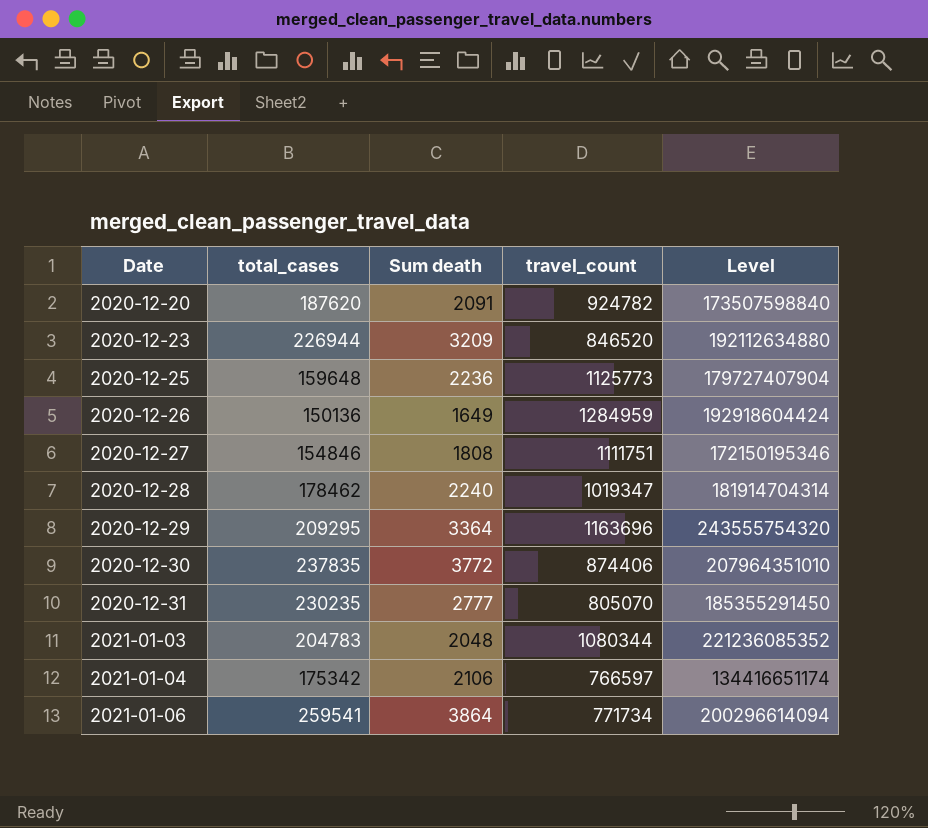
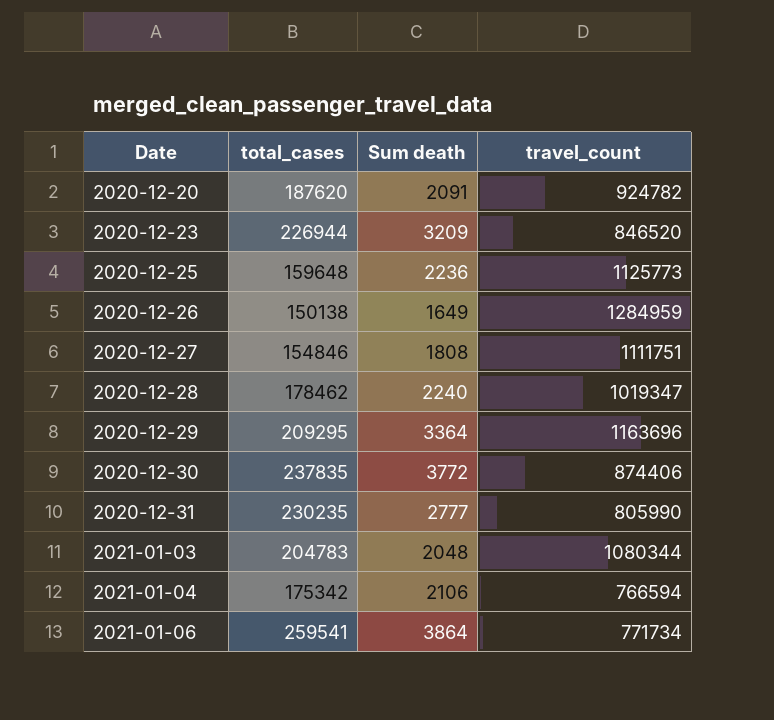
column Level | formula: [total_cases] * [travel_count] -> none
2020-12-26 | total_cases: 150136 -> 150138
2020-12-31 | travel_count: 805070 -> 805990
2021-01-04 | travel_count: 766597 -> 766594

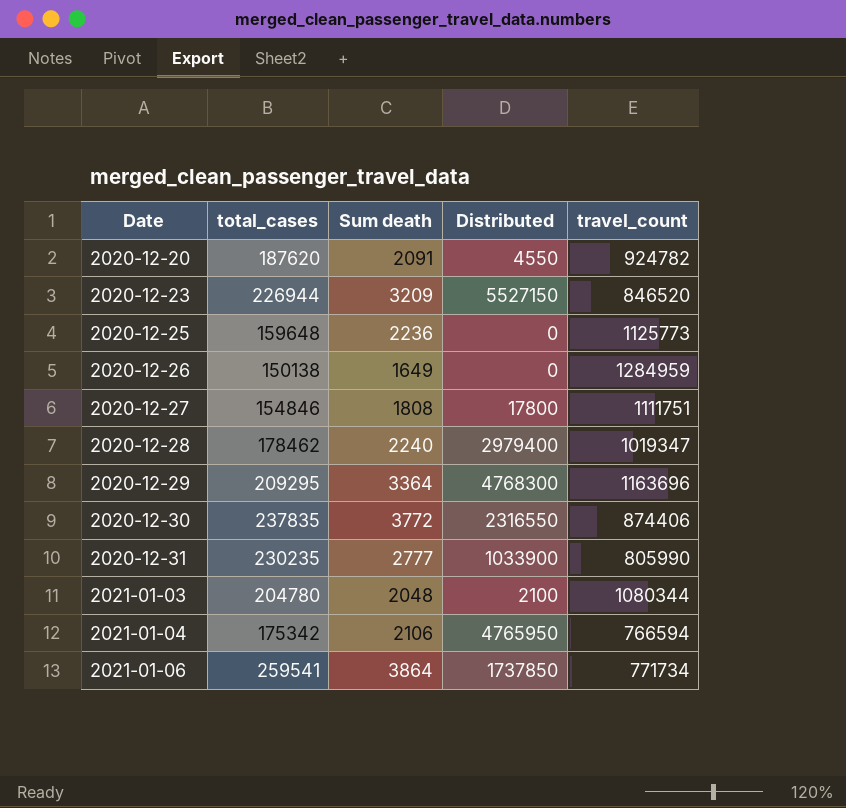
column Distributed | position: none -> 4
2021-01-03 | total_cases: 204783 -> 204780

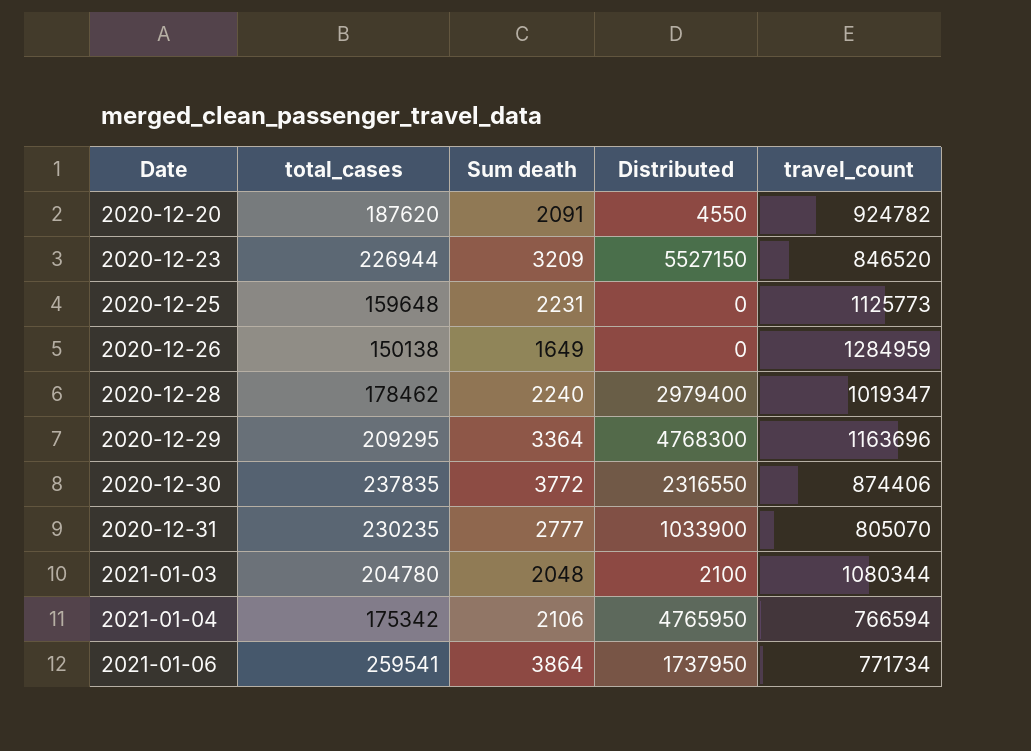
row 2020-12-27: 154846 | 1808 | 17800 | 1111751 -> none
2020-12-25 | Sum death: 2236 -> 2231
2020-12-31 | travel_count: 805990 -> 805070
2021-01-06 | Distributed: 1737850 -> 1737950

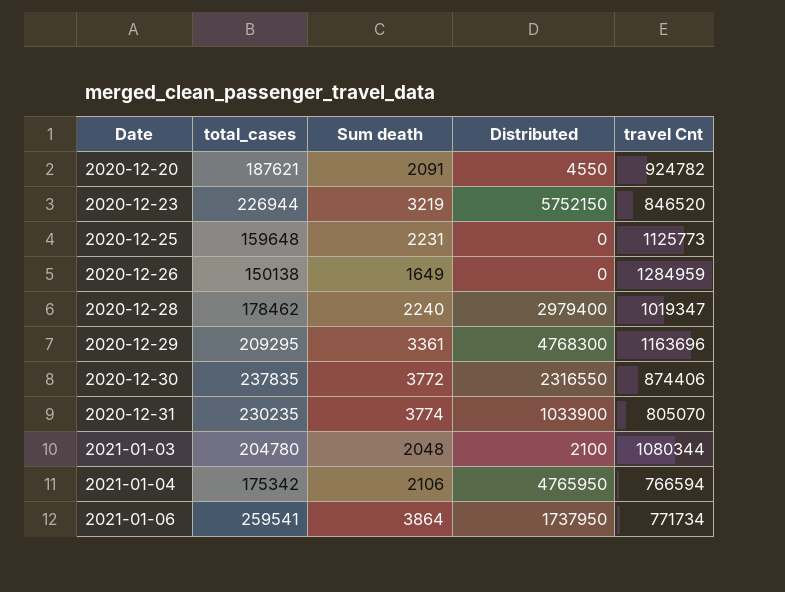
column name: travel_count -> travel Cnt
2020-12-20 | total_cases: 187620 -> 187621
2020-12-23 | Sum death: 3209 -> 3219
2020-12-23 | Distributed: 5527150 -> 5752150
2020-12-29 | Sum death: 3364 -> 3361
2020-12-31 | Sum death: 2777 -> 3774

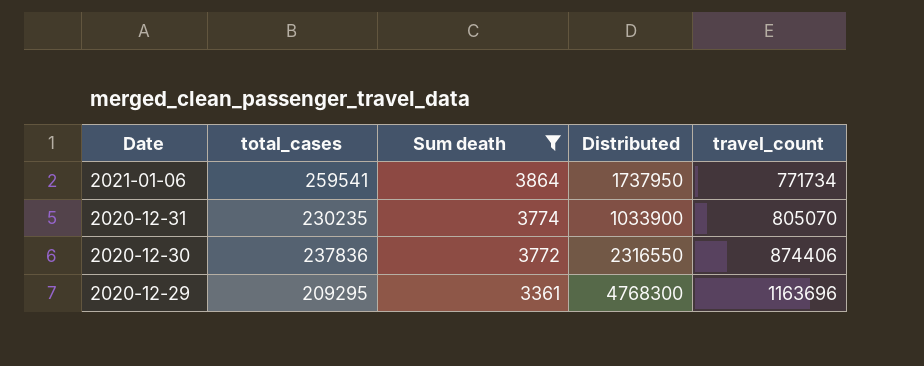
filter: none -> Sum death >= 3361
row order: Date ascending -> Date descending
column name: travel Cnt -> travel_count
2020-12-30 | total_cases: 237835 -> 237836

